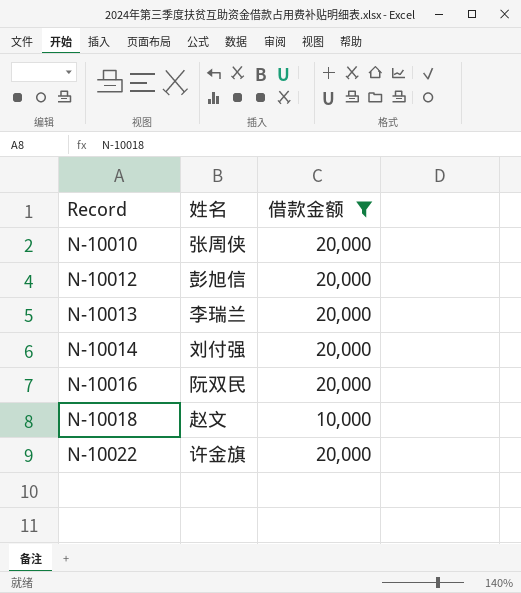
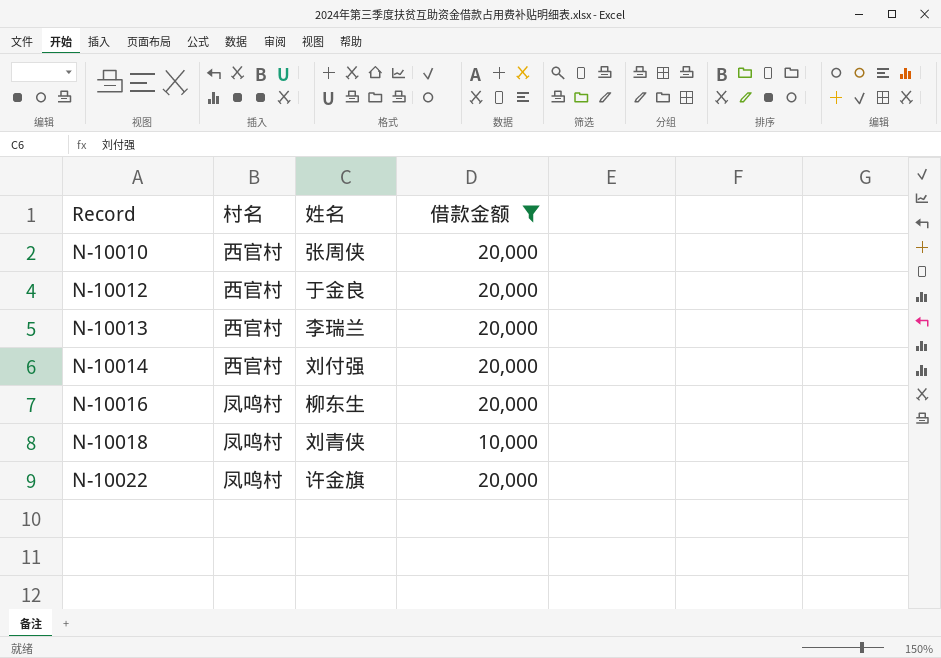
column 村名 | position: none -> 2
N-10012 | 姓名: 彭旭信 -> 于金良
N-10016 | 姓名: 阮双民 -> 柳东生
N-10018 | 姓名: 赵文 -> 刘青侠

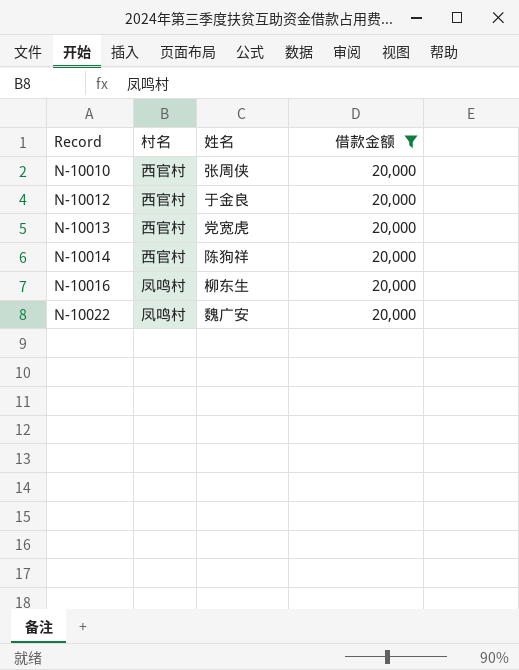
row N-10018: 凤鸣村 | 刘青侠 | 10,000 -> none
N-10013 | 姓名: 李瑞兰 -> 党宽虎
N-10014 | 姓名: 刘付强 -> 陈狗祥
N-10022 | 姓名: 许金旗 -> 魏广安

